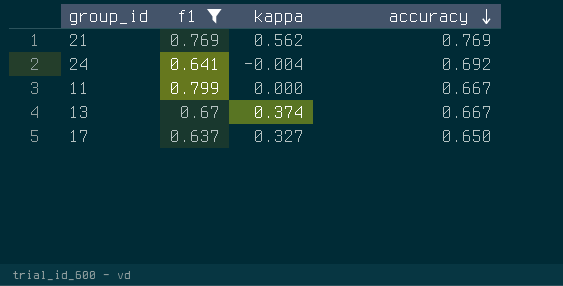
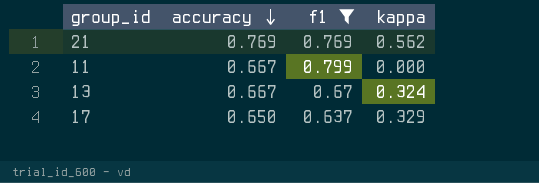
column accuracy | position: 4 -> 2
row 24: 0.641 | -0.004 | 0.692 -> none
13 | kappa: 0.374 -> 0.324
17 | kappa: 0.327 -> 0.329

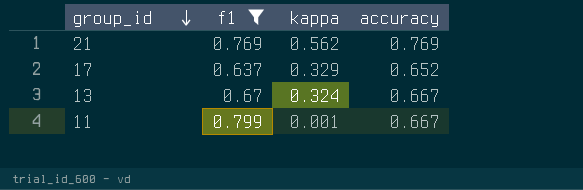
row order: accuracy descending -> group_id descending
column accuracy | position: 2 -> 4
17 | accuracy: 0.650 -> 0.652
11 | kappa: 0.000 -> 0.001

